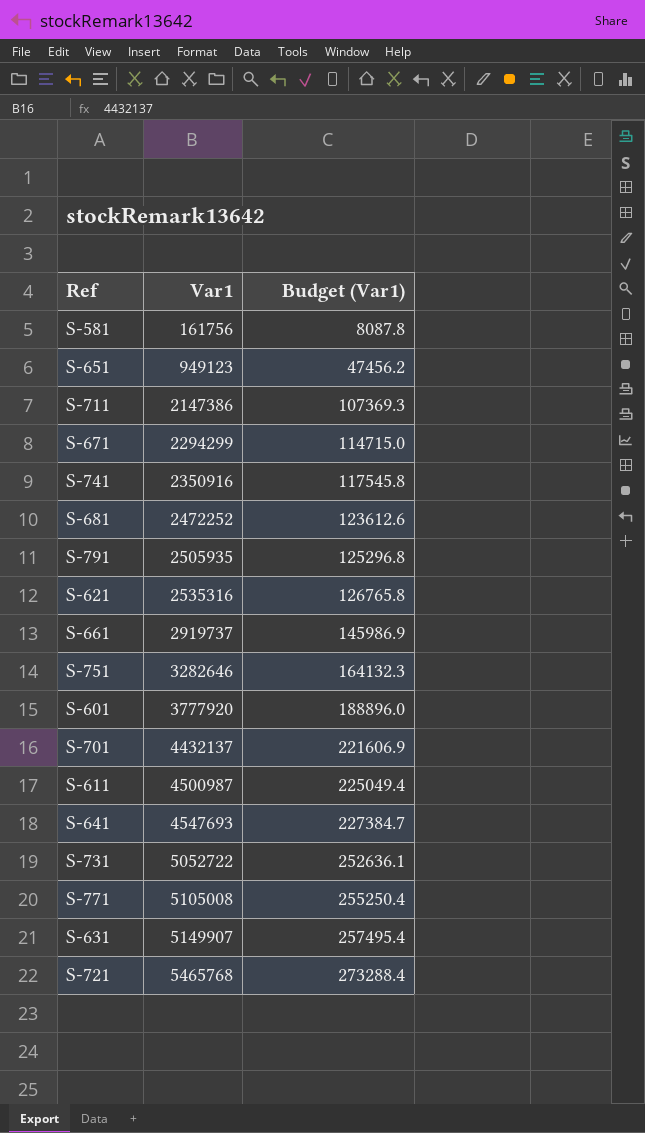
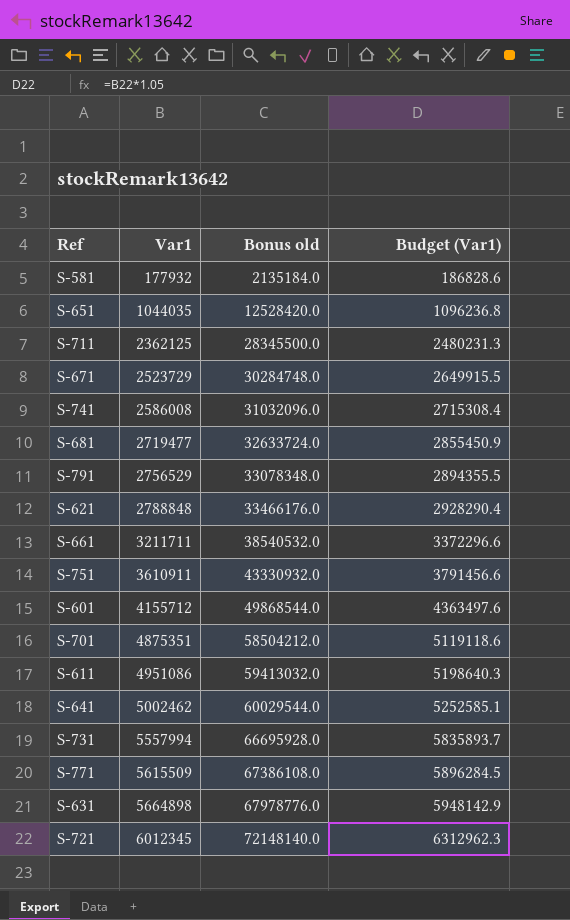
column Bonus old | formula: none -> [Var1] * 12
column Budget (Var1) | formula: [Var1] * 0.05 -> [Var1] * 1.05
S-581 | Var1: 161756 -> 177932
S-651 | Var1: 949123 -> 1044035
S-711 | Var1: 2147386 -> 2362125
S-671 | Var1: 2294299 -> 2523729
S-741 | Var1: 2350916 -> 2586008
S-681 | Var1: 2472252 -> 2719477
S-791 | Var1: 2505935 -> 2756529
S-621 | Var1: 2535316 -> 2788848
S-661 | Var1: 2919737 -> 3211711
S-751 | Var1: 3282646 -> 3610911
S-601 | Var1: 3777920 -> 4155712
S-701 | Var1: 4432137 -> 4875351
S-611 | Var1: 4500987 -> 4951086
S-641 | Var1: 4547693 -> 5002462
S-731 | Var1: 5052722 -> 5557994
S-771 | Var1: 5105008 -> 5615509
S-631 | Var1: 5149907 -> 5664898
S-721 | Var1: 5465768 -> 6012345

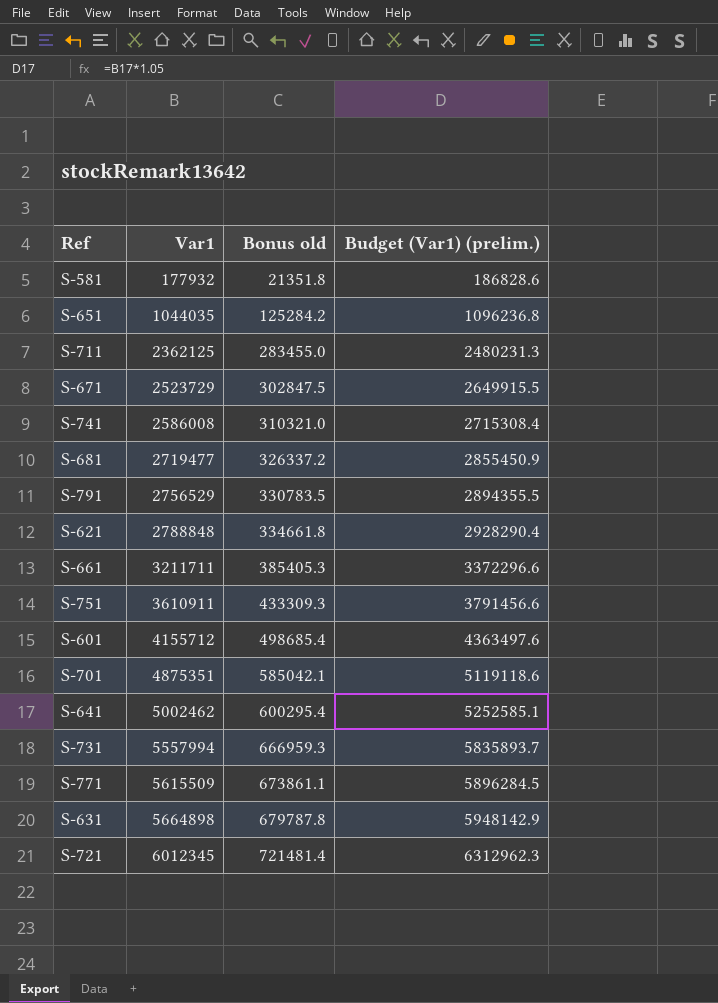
column Bonus old | formula: [Var1] * 12 -> [Var1] * 0.12
column name: Budget (Var1) -> Budget (Var1) (prelim.)
row S-611: 4951086 | 59413032.0 | 5198640.3 -> none

